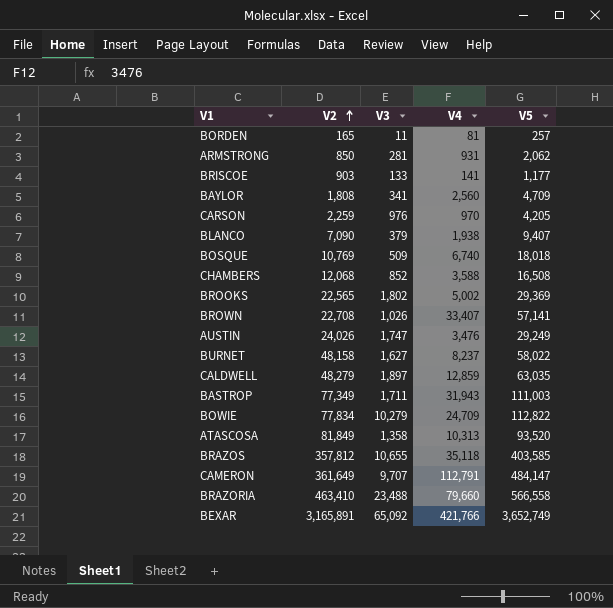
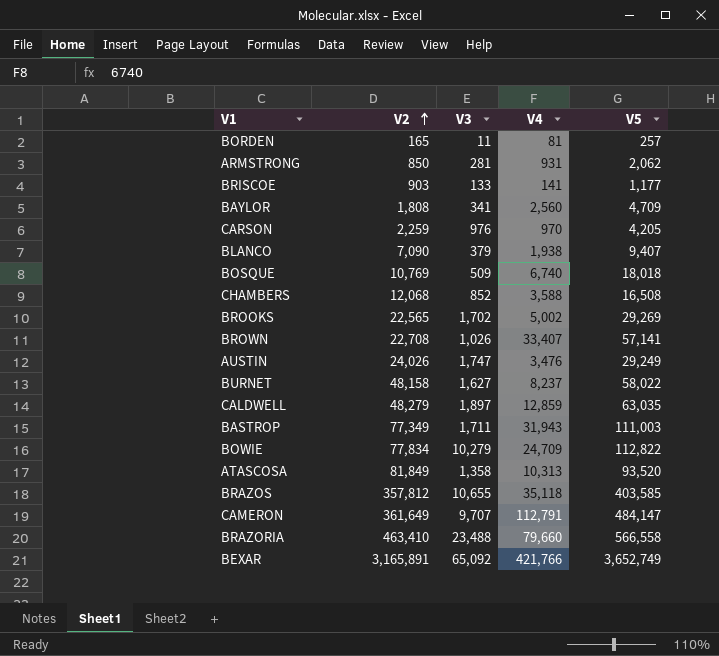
BROOKS | V3: 1,802 -> 1,702
BROOKS | V5: 29,369 -> 29,269

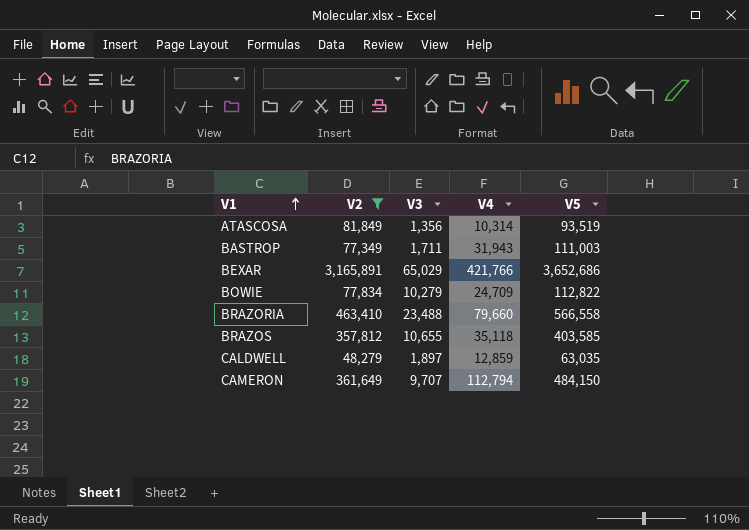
filter: none -> V2 >= 48,279
row order: V2 ascending -> V1 ascending
ATASCOSA | V3: 1,358 -> 1,356
ATASCOSA | V4: 10,313 -> 10,314
ATASCOSA | V5: 93,520 -> 93,519
BEXAR | V3: 65,092 -> 65,029
BEXAR | V5: 3,652,749 -> 3,652,686
CAMERON | V4: 112,791 -> 112,794
CAMERON | V5: 484,147 -> 484,150

